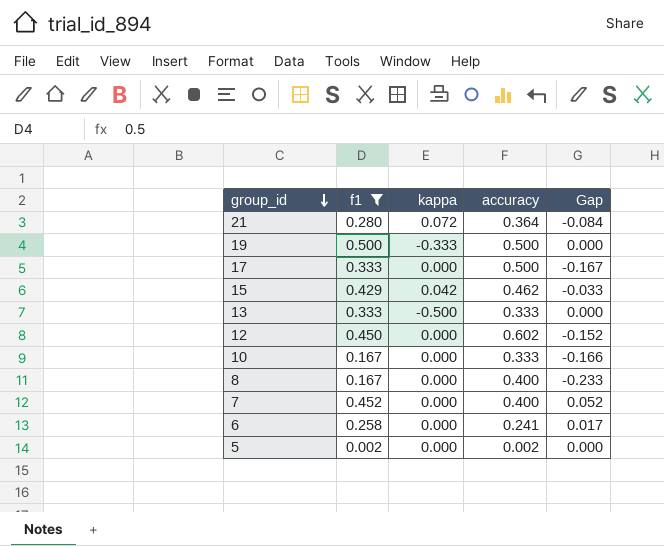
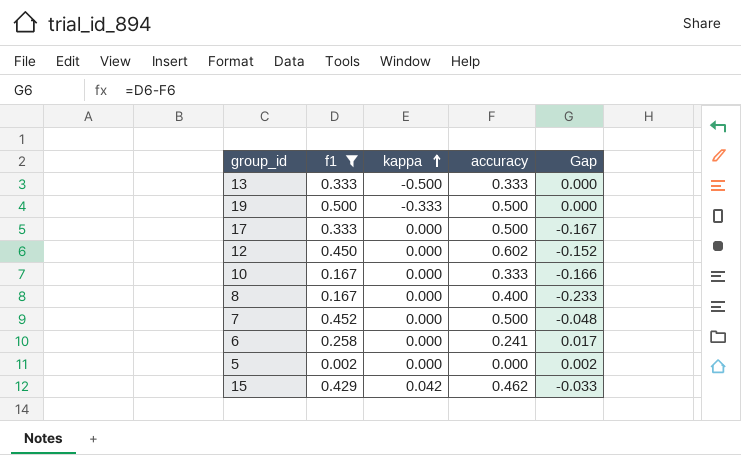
row order: group_id descending -> kappa ascending
row 21: 0.280 | 0.072 | 0.364 | -0.084 -> none
7 | accuracy: 0.400 -> 0.500
7 | Gap: 0.052 -> -0.048
5 | accuracy: 0.002 -> 0.000
5 | Gap: 0.000 -> 0.002

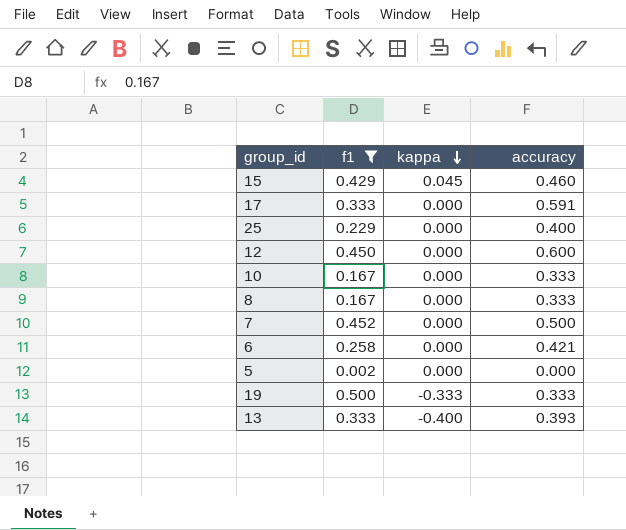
row order: kappa ascending -> kappa descending
column Gap | formula: [f1] - [accuracy] -> none
15 | kappa: 0.042 -> 0.045
15 | accuracy: 0.462 -> 0.460
17 | accuracy: 0.500 -> 0.591
row 25: none -> 0.229 | 0.000 | 0.400
12 | accuracy: 0.602 -> 0.600
8 | accuracy: 0.400 -> 0.333
6 | accuracy: 0.241 -> 0.421
19 | accuracy: 0.500 -> 0.333
13 | kappa: -0.500 -> -0.400
13 | accuracy: 0.333 -> 0.393

